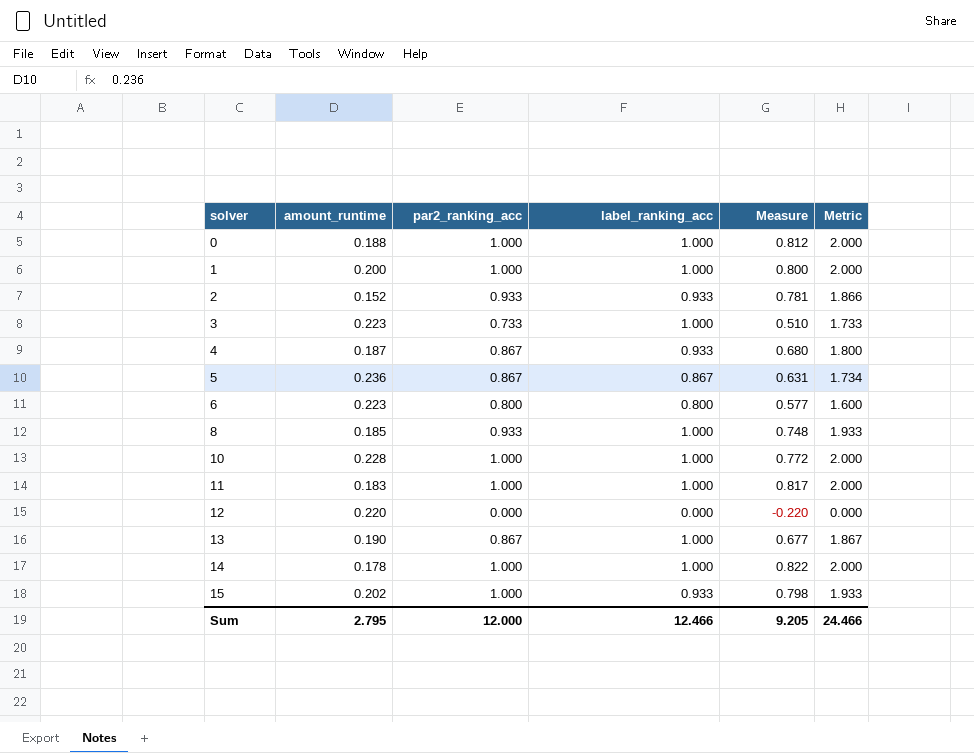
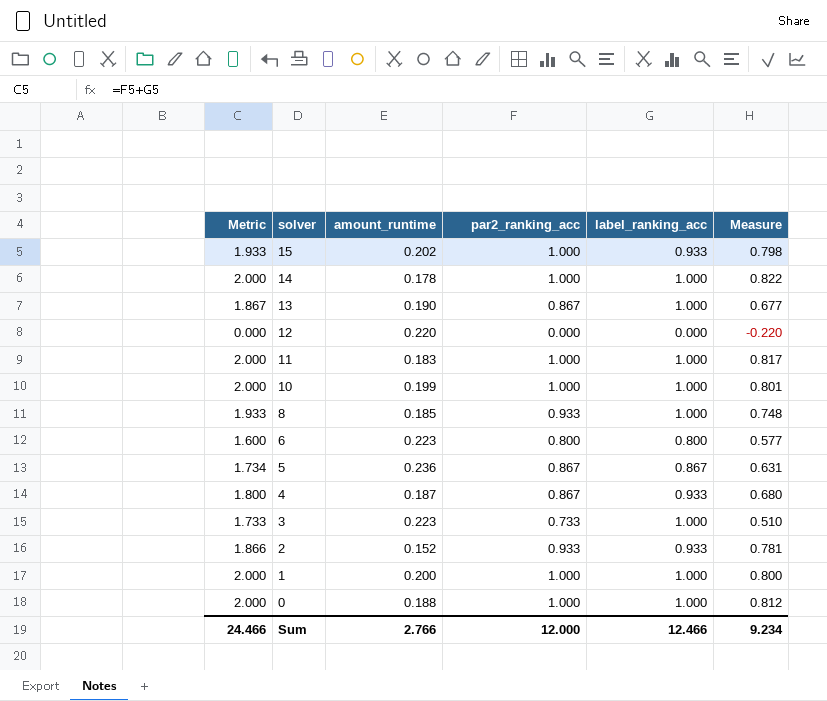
row order: solver ascending -> solver descending
column Metric | position: 6 -> 1
10 | amount_runtime: 0.228 -> 0.199
10 | Measure: 0.772 -> 0.801
Sum | amount_runtime: 2.795 -> 2.766
Sum | Measure: 9.205 -> 9.234

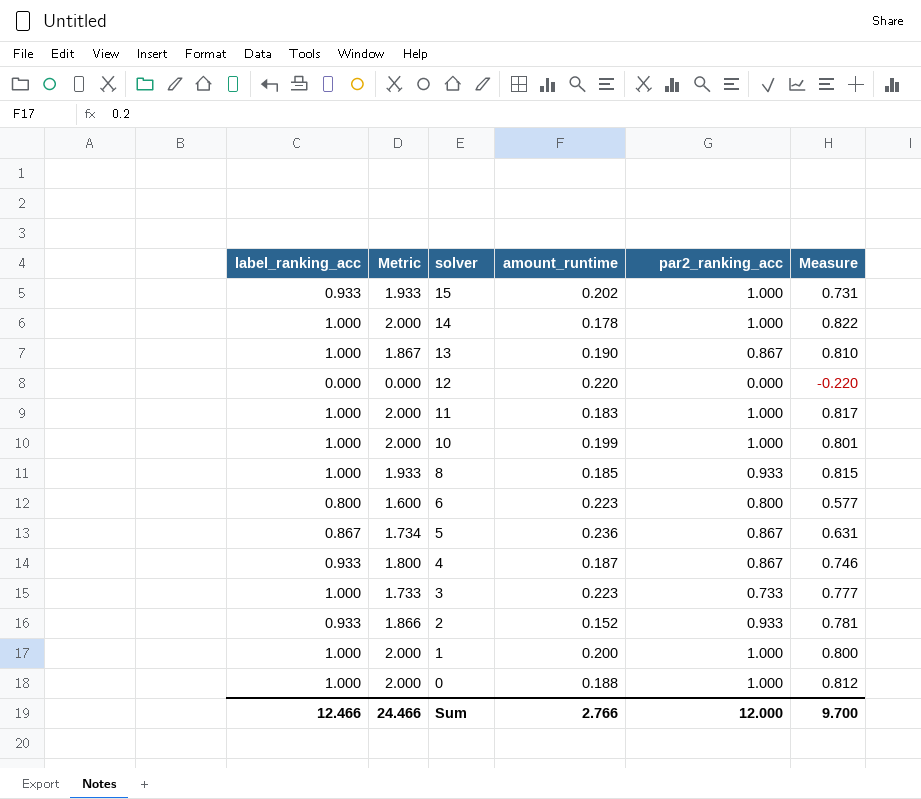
column label_ranking_acc | position: 5 -> 1
column Measure | formula: [par2_ranking_acc] - [amount_runtime] -> [label_ranking_acc] - [amount_runtime]
Sum | Measure: 9.234 -> 9.700

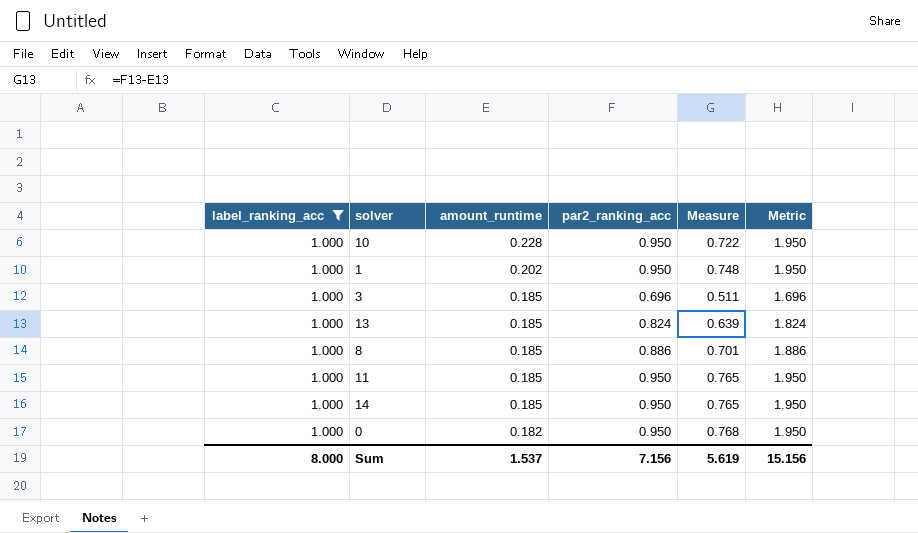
filter: none -> label_ranking_acc = 1.000
row order: solver descending -> amount_runtime descending
column Measure | formula: [label_ranking_acc] - [amount_runtime] -> [par2_ranking_acc] - [amount_runtime]
column Metric | position: 2 -> 6
10 | amount_runtime: 0.199 -> 0.228
10 | par2_ranking_acc: 1.000 -> 0.950
10 | Metric: 2.000 -> 1.950
1 | amount_runtime: 0.200 -> 0.202
1 | par2_ranking_acc: 1.000 -> 0.950
1 | Metric: 2.000 -> 1.950
3 | amount_runtime: 0.223 -> 0.185
3 | par2_ranking_acc: 0.733 -> 0.696
3 | Metric: 1.733 -> 1.696
13 | amount_runtime: 0.190 -> 0.185
13 | par2_ranking_acc: 0.867 -> 0.824
13 | Metric: 1.867 -> 1.824
8 | par2_ranking_acc: 0.933 -> 0.886
8 | Metric: 1.933 -> 1.886
11 | amount_runtime: 0.183 -> 0.185
11 | par2_ranking_acc: 1.000 -> 0.950
11 | Metric: 2.000 -> 1.950
14 | amount_runtime: 0.178 -> 0.185
14 | par2_ranking_acc: 1.000 -> 0.950
14 | Metric: 2.000 -> 1.950
0 | amount_runtime: 0.188 -> 0.182
0 | par2_ranking_acc: 1.000 -> 0.950
0 | Metric: 2.000 -> 1.950
Sum | label_ranking_acc: 12.466 -> 8.000
Sum | amount_runtime: 2.766 -> 1.537
Sum | par2_ranking_acc: 12.000 -> 7.156
Sum | Measure: 9.700 -> 5.619
Sum | Metric: 24.466 -> 15.156

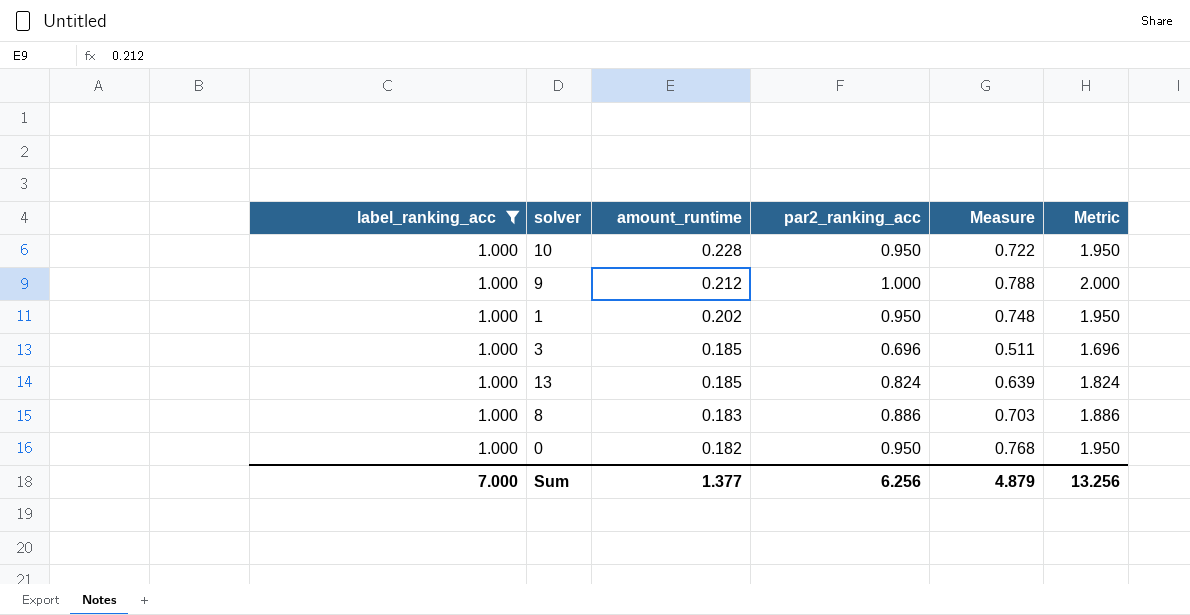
row 11: 1.000 | 0.185 | 0.950 | 0.765 | 1.950 -> none
row 14: 1.000 | 0.185 | 0.950 | 0.765 | 1.950 -> none
row 9: none -> 1.000 | 0.212 | 1.000 | 0.788 | 2.000
8 | amount_runtime: 0.185 -> 0.183
8 | Measure: 0.701 -> 0.703
Sum | label_ranking_acc: 8.000 -> 7.000
Sum | amount_runtime: 1.537 -> 1.377
Sum | par2_ranking_acc: 7.156 -> 6.256
Sum | Measure: 5.619 -> 4.879
Sum | Metric: 15.156 -> 13.256

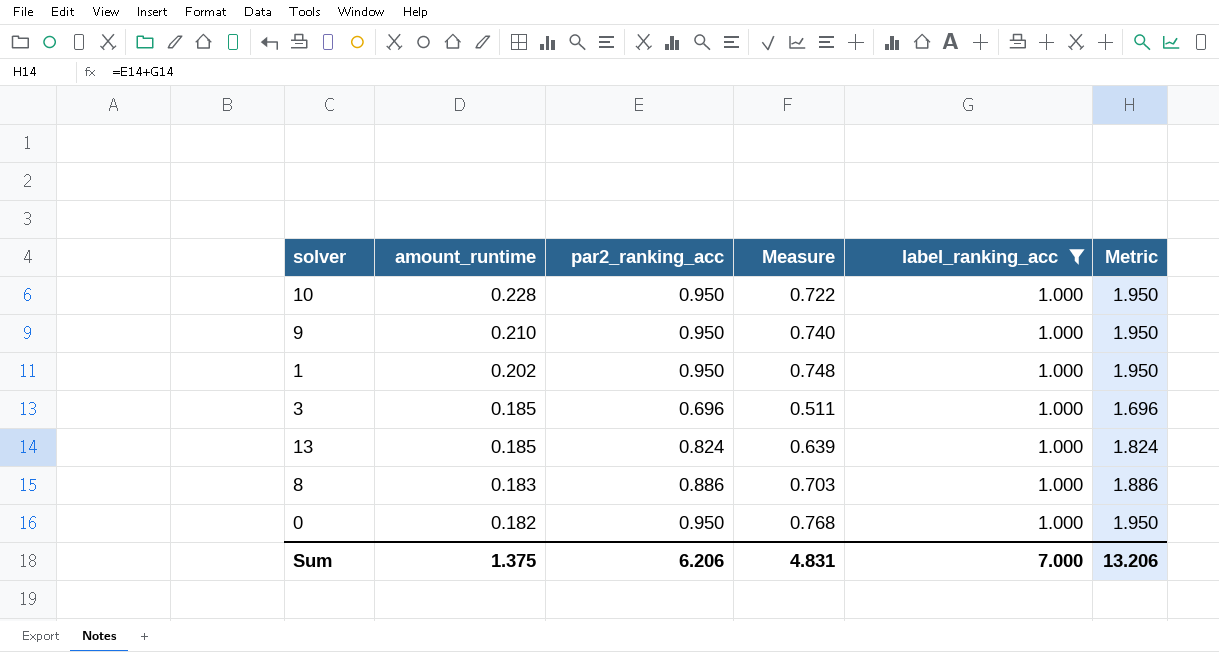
column label_ranking_acc | position: 1 -> 5
9 | amount_runtime: 0.212 -> 0.210
9 | par2_ranking_acc: 1.000 -> 0.950
9 | Measure: 0.788 -> 0.740
9 | Metric: 2.000 -> 1.950
Sum | amount_runtime: 1.377 -> 1.375
Sum | par2_ranking_acc: 6.256 -> 6.206
Sum | Measure: 4.879 -> 4.831
Sum | Metric: 13.256 -> 13.206

